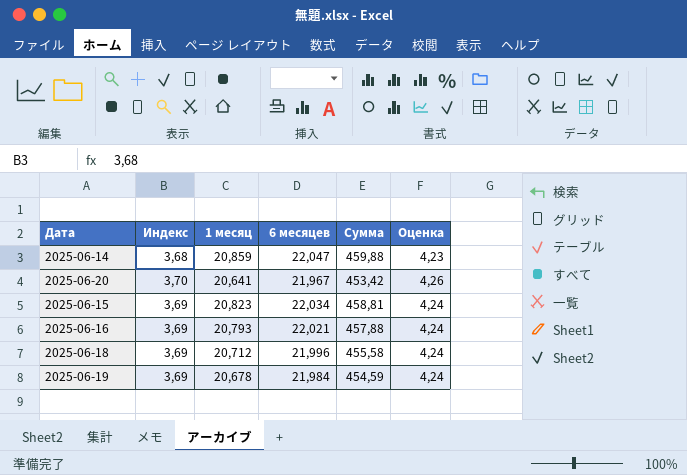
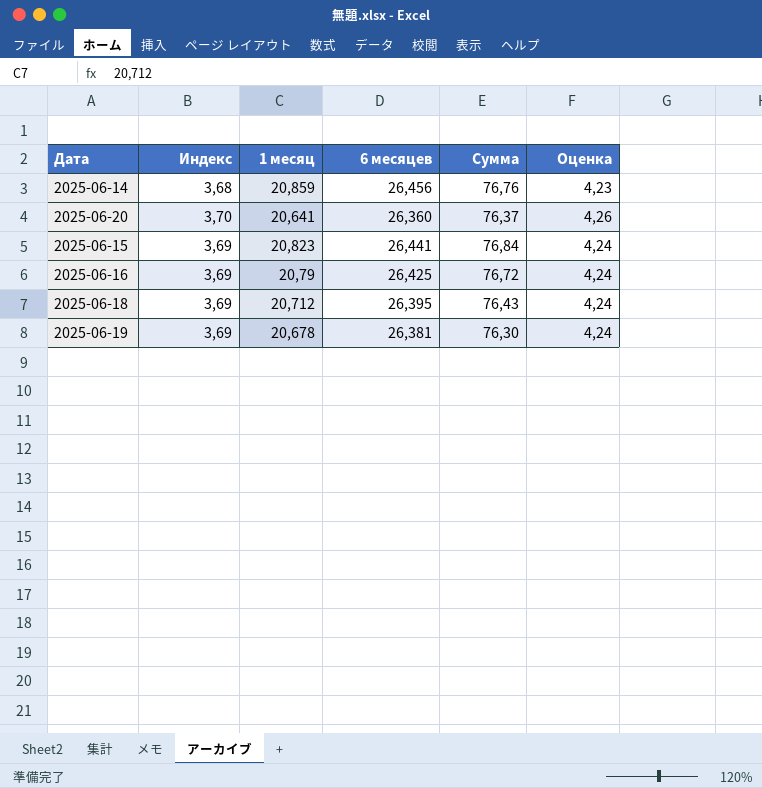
column Сумма | formula: [1 месяц] * [6 месяцев] -> [Индекс] * [1 месяц]
2025-06-14 | 6 месяцев: 22,047 -> 26,456
2025-06-20 | 6 месяцев: 21,967 -> 26,360
2025-06-15 | 6 месяцев: 22,034 -> 26,441
2025-06-16 | 1 месяц: 20,793 -> 20,79
2025-06-16 | 6 месяцев: 22,021 -> 26,425
2025-06-18 | 6 месяцев: 21,996 -> 26,395
2025-06-19 | 6 месяцев: 21,984 -> 26,381

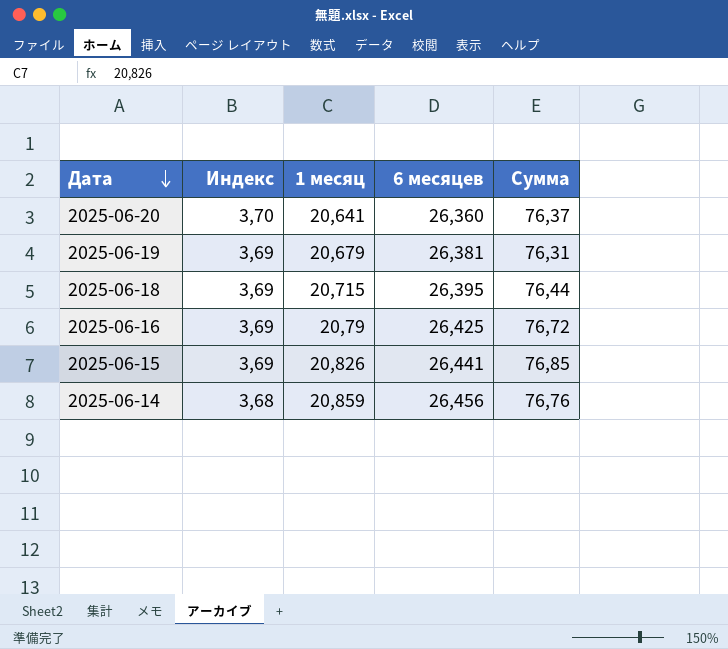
row order: none -> Дата descending
column Оценка | formula: [Индекс] * 1,15 -> none
2025-06-19 | 1 месяц: 20,678 -> 20,679
2025-06-19 | Сумма: 76,30 -> 76,31
2025-06-18 | 1 месяц: 20,712 -> 20,715
2025-06-18 | Сумма: 76,43 -> 76,44
2025-06-15 | 1 месяц: 20,823 -> 20,826
2025-06-15 | Сумма: 76,84 -> 76,85

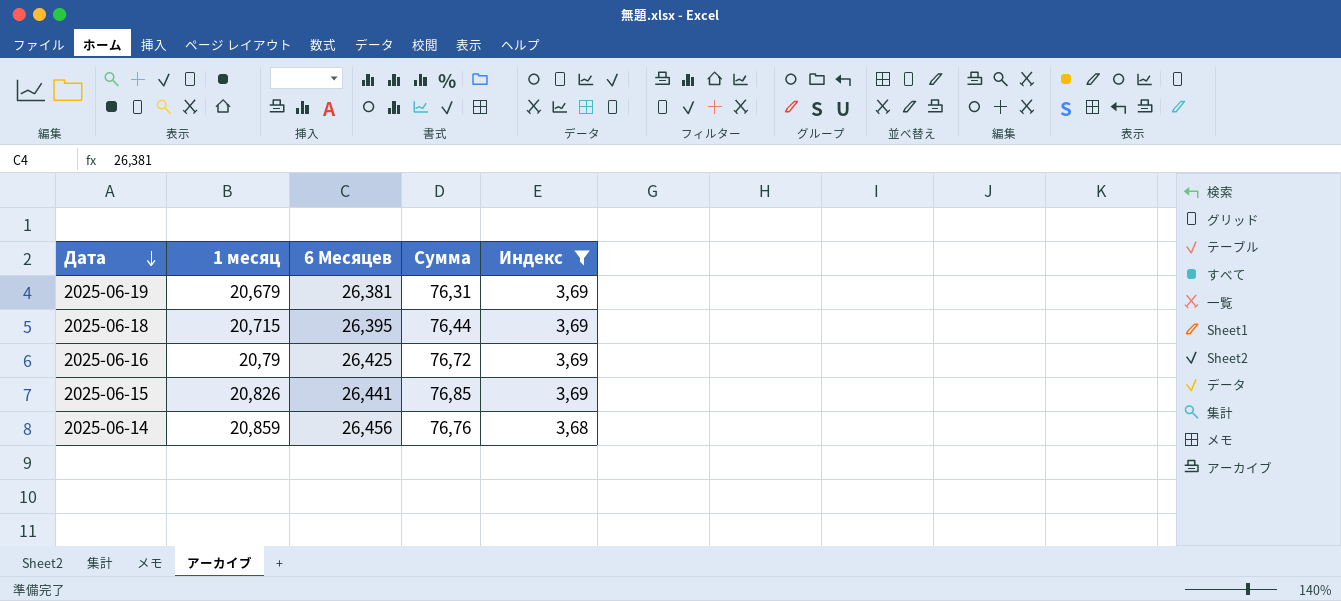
filter: none -> Индекс != 3,70
column name: 6 месяцев -> 6 Месяцев
column Индекс | position: 2 -> 5

